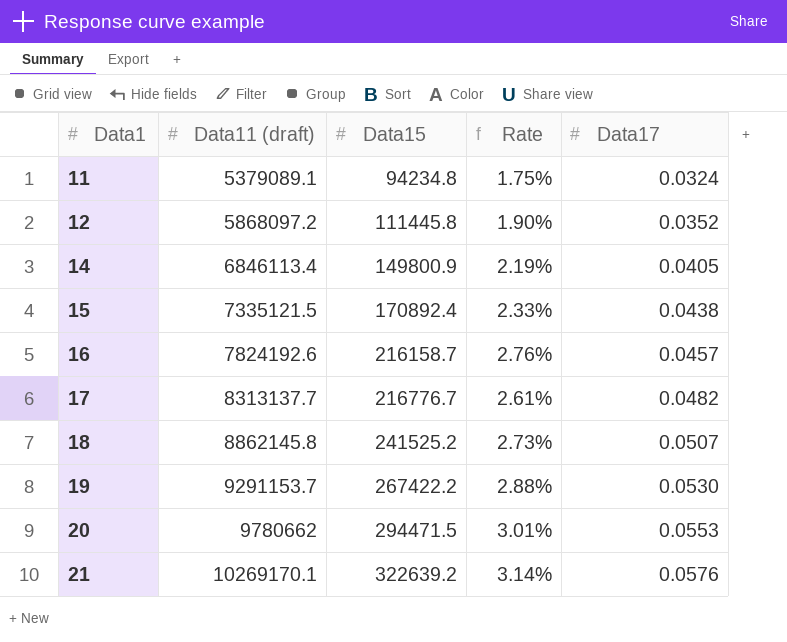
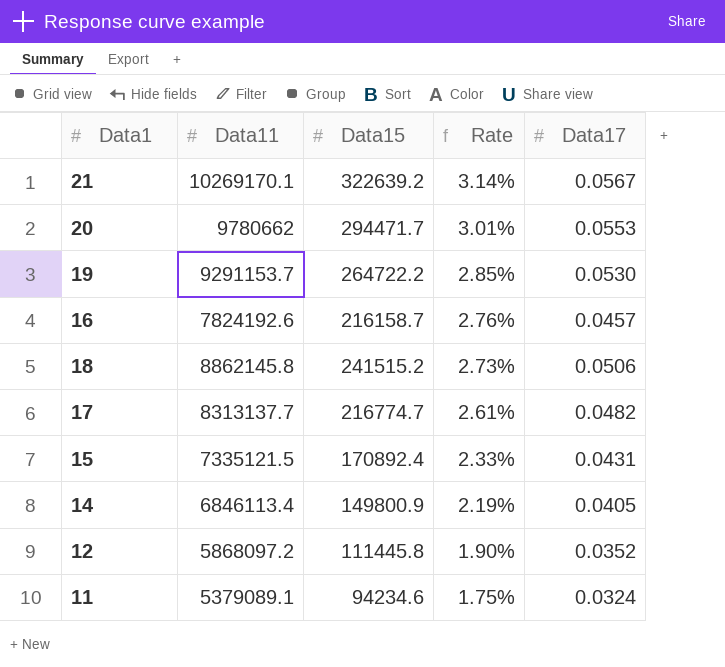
row order: Data1 ascending -> Rate descending
column name: Data11 (draft) -> Data11
21 | Data17: 0.0576 -> 0.0567
20 | Data15: 294471.5 -> 294471.7
19 | Data15: 267422.2 -> 264722.2
19 | Rate: 2.88% -> 2.85%
18 | Data15: 241525.2 -> 241515.2
18 | Data17: 0.0507 -> 0.0506
17 | Data15: 216776.7 -> 216774.7
15 | Data17: 0.0438 -> 0.0431
11 | Data15: 94234.8 -> 94234.6

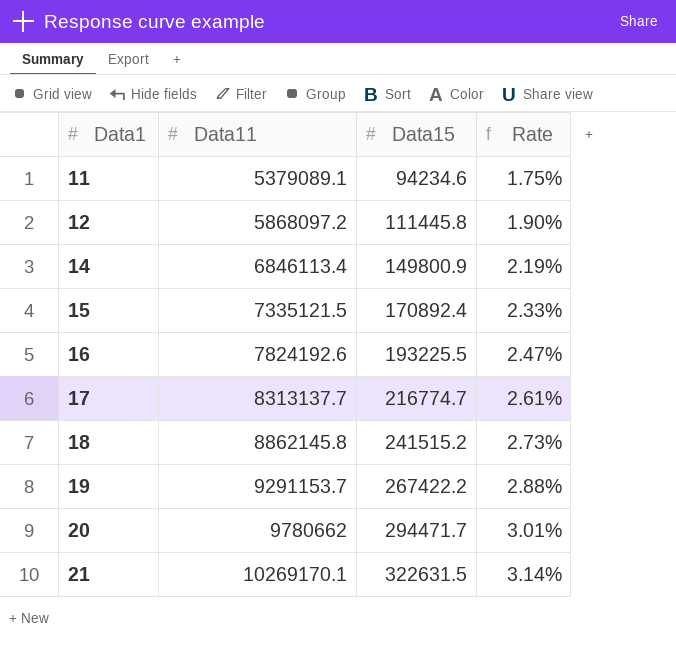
row order: Rate descending -> Data1 ascending
column Data17 | position: 5 -> none
16 | Data15: 216158.7 -> 193225.5
16 | Rate: 2.76% -> 2.47%
19 | Data15: 264722.2 -> 267422.2
19 | Rate: 2.85% -> 2.88%
21 | Data15: 322639.2 -> 322631.5

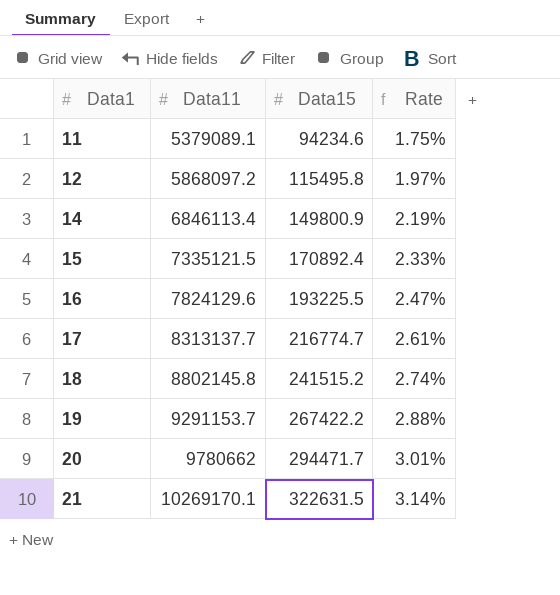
12 | Data15: 111445.8 -> 115495.8
12 | Rate: 1.90% -> 1.97%
16 | Data11: 7824192.6 -> 7824129.6
18 | Data11: 8862145.8 -> 8802145.8
18 | Rate: 2.73% -> 2.74%

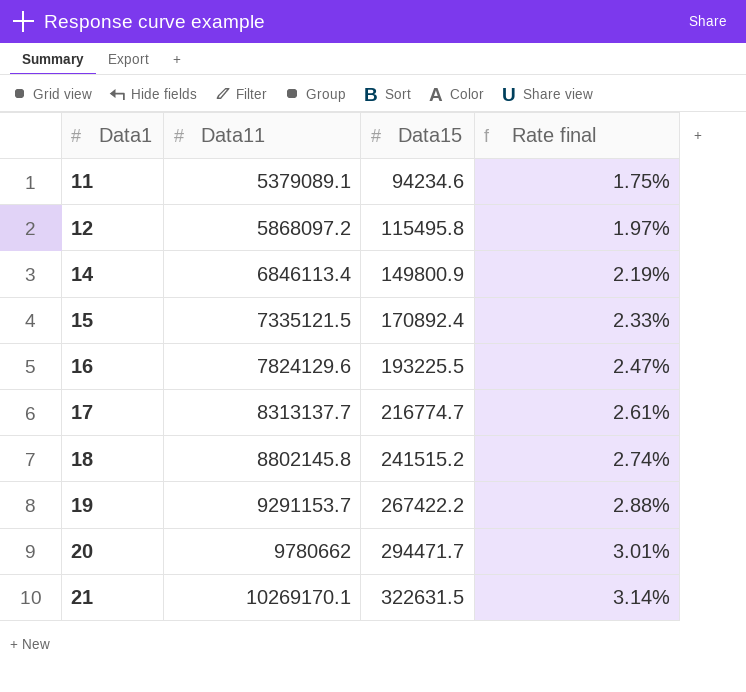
column name: Rate -> Rate final

